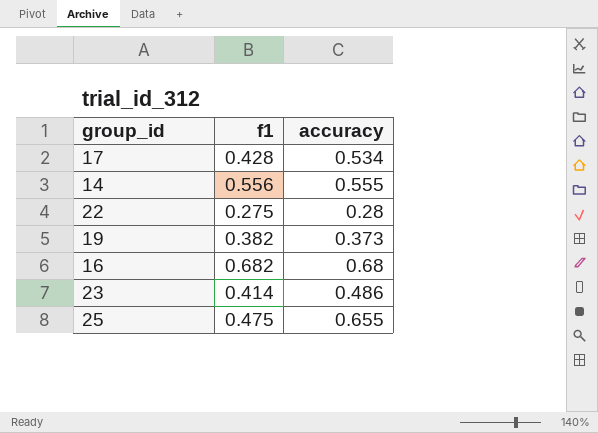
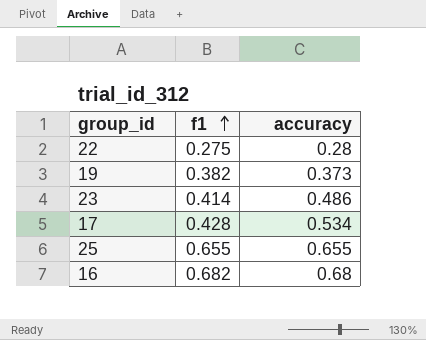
row order: none -> f1 ascending
row 14: 0.556 | 0.555 -> none
25 | f1: 0.475 -> 0.655

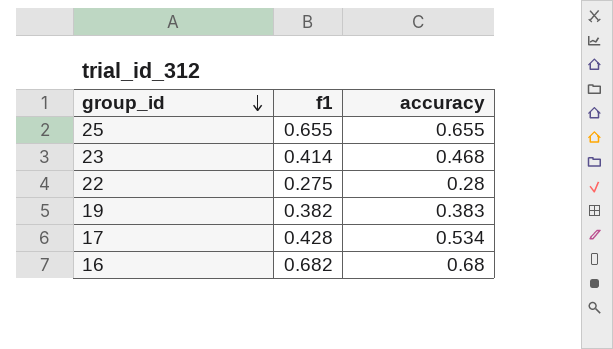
row order: f1 ascending -> group_id descending
23 | accuracy: 0.486 -> 0.468
19 | accuracy: 0.373 -> 0.383

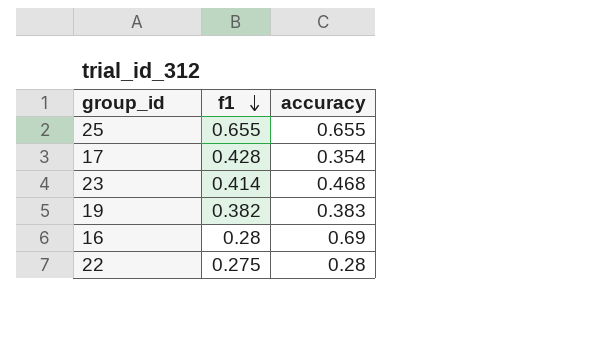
row order: group_id descending -> f1 descending
17 | accuracy: 0.534 -> 0.354
16 | f1: 0.682 -> 0.28
16 | accuracy: 0.68 -> 0.69

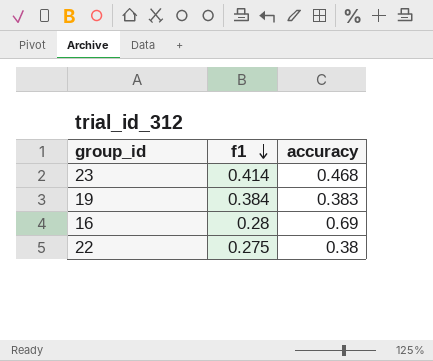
row 25: 0.655 | 0.655 -> none
row 17: 0.428 | 0.354 -> none
19 | f1: 0.382 -> 0.384
22 | accuracy: 0.28 -> 0.38

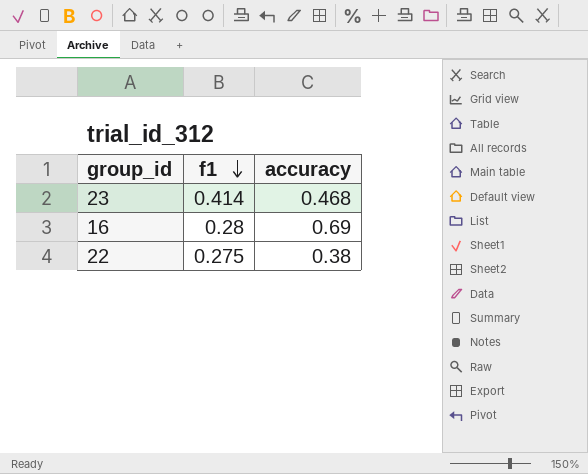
row 19: 0.384 | 0.383 -> none

